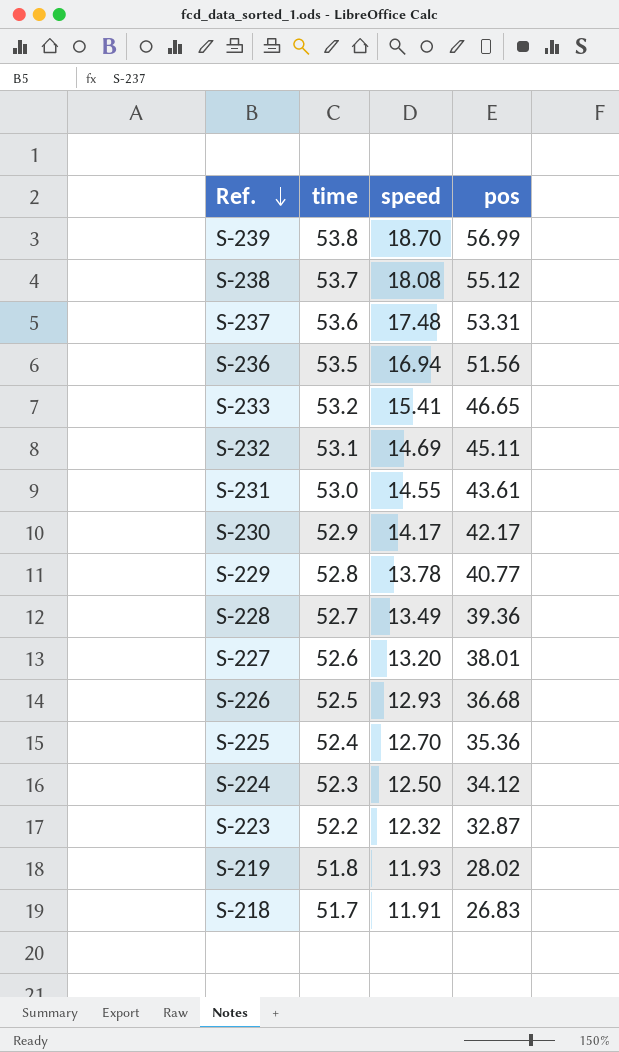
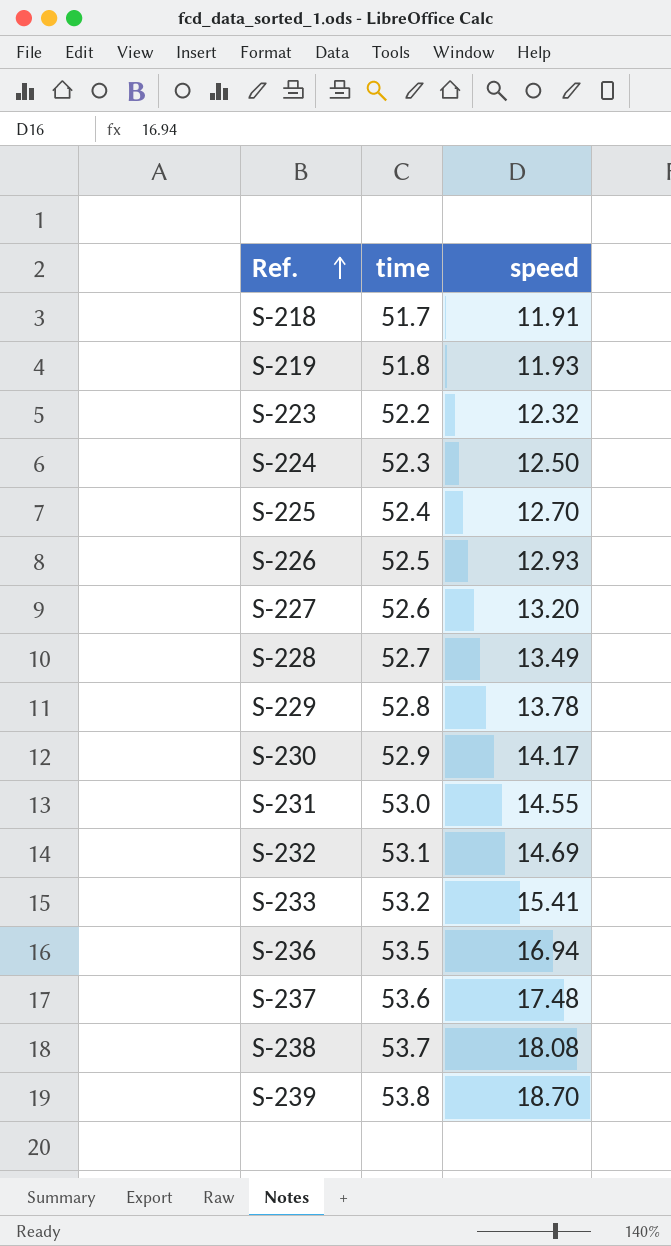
row order: Ref. descending -> Ref. ascending
column pos | position: 4 -> none

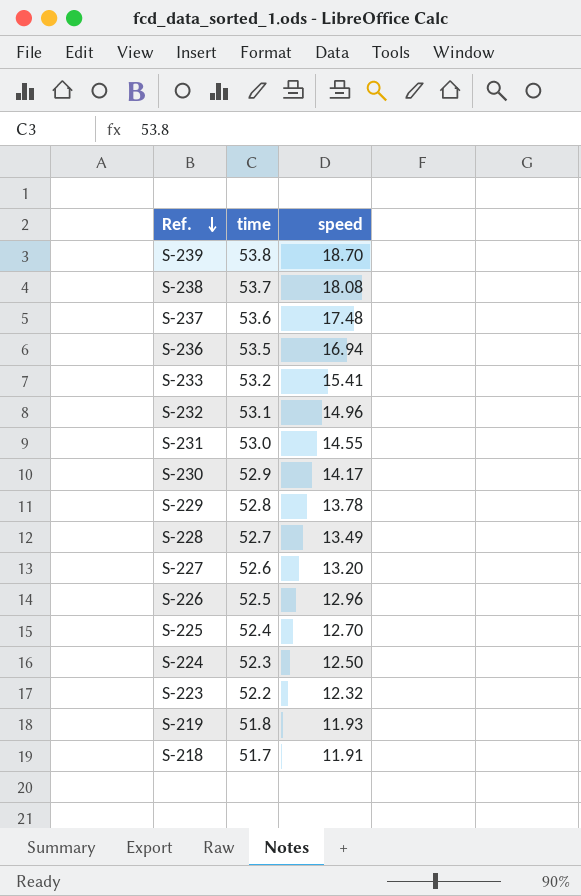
row order: Ref. ascending -> Ref. descending
S-232 | speed: 14.69 -> 14.96
S-226 | speed: 12.93 -> 12.96

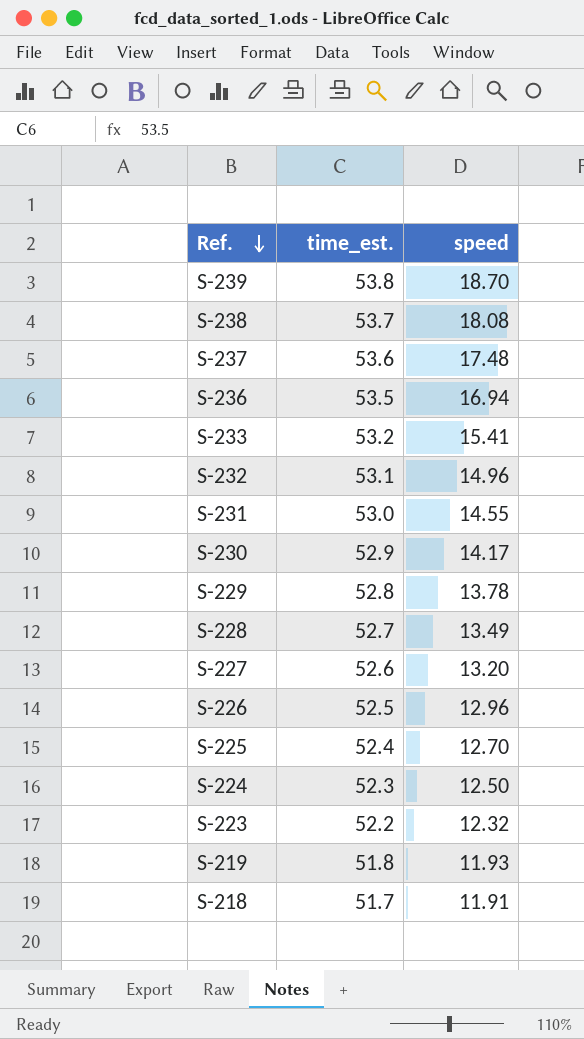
column name: time -> time_est.

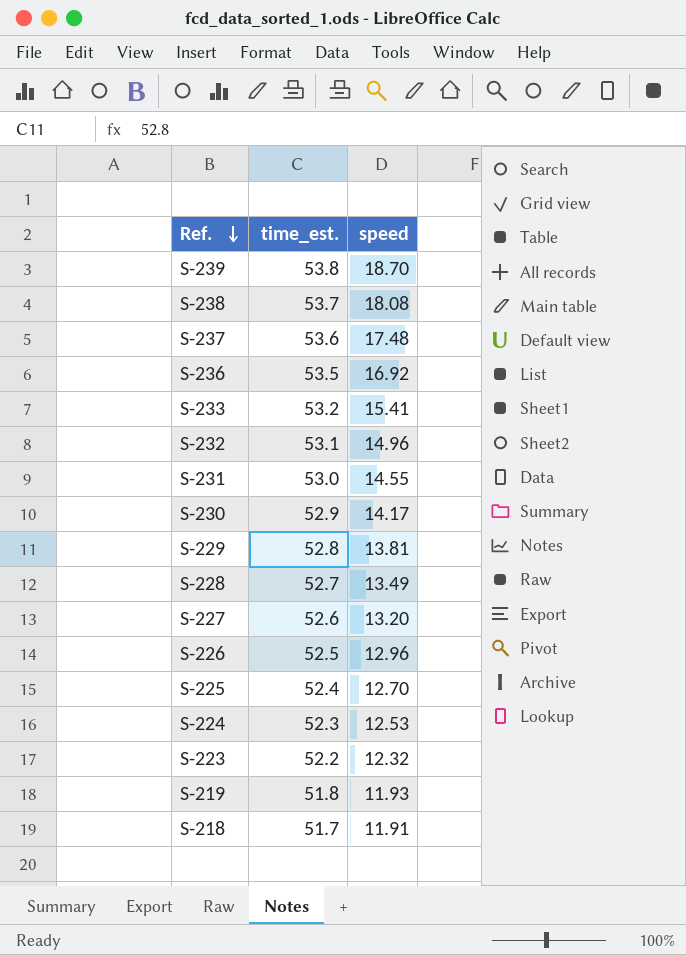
S-236 | speed: 16.94 -> 16.92
S-229 | speed: 13.78 -> 13.81
S-224 | speed: 12.50 -> 12.53

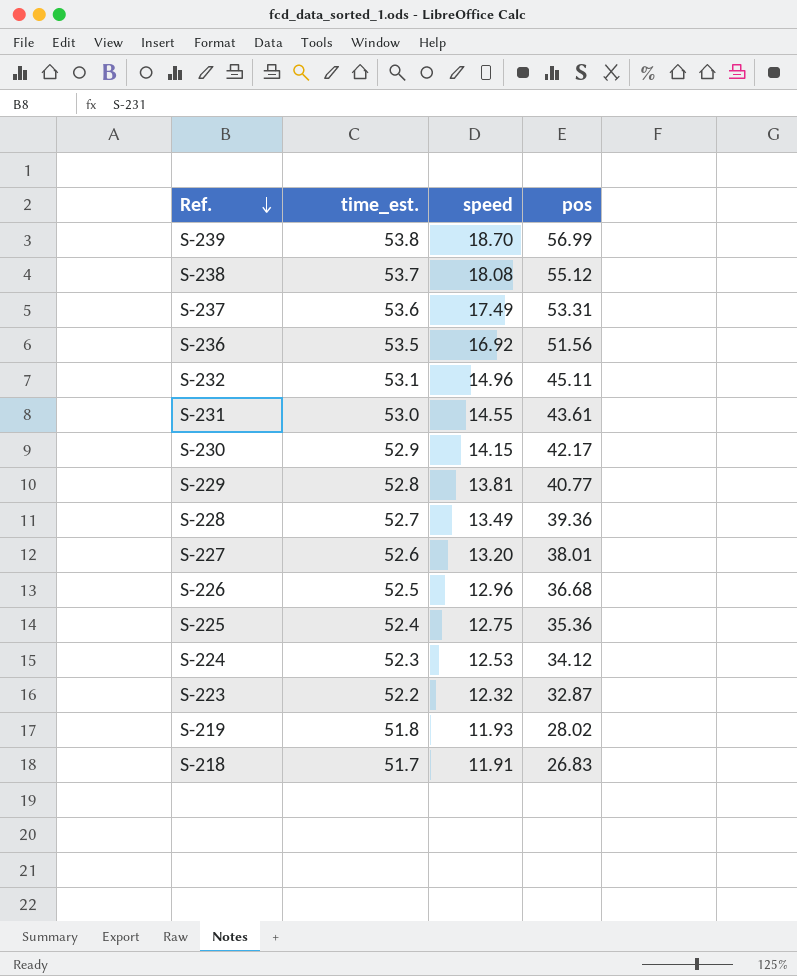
column pos | position: none -> 4
row S-233: 53.2 | 15.41 -> none
S-237 | speed: 17.48 -> 17.49
S-230 | speed: 14.17 -> 14.15
S-225 | speed: 12.70 -> 12.75

